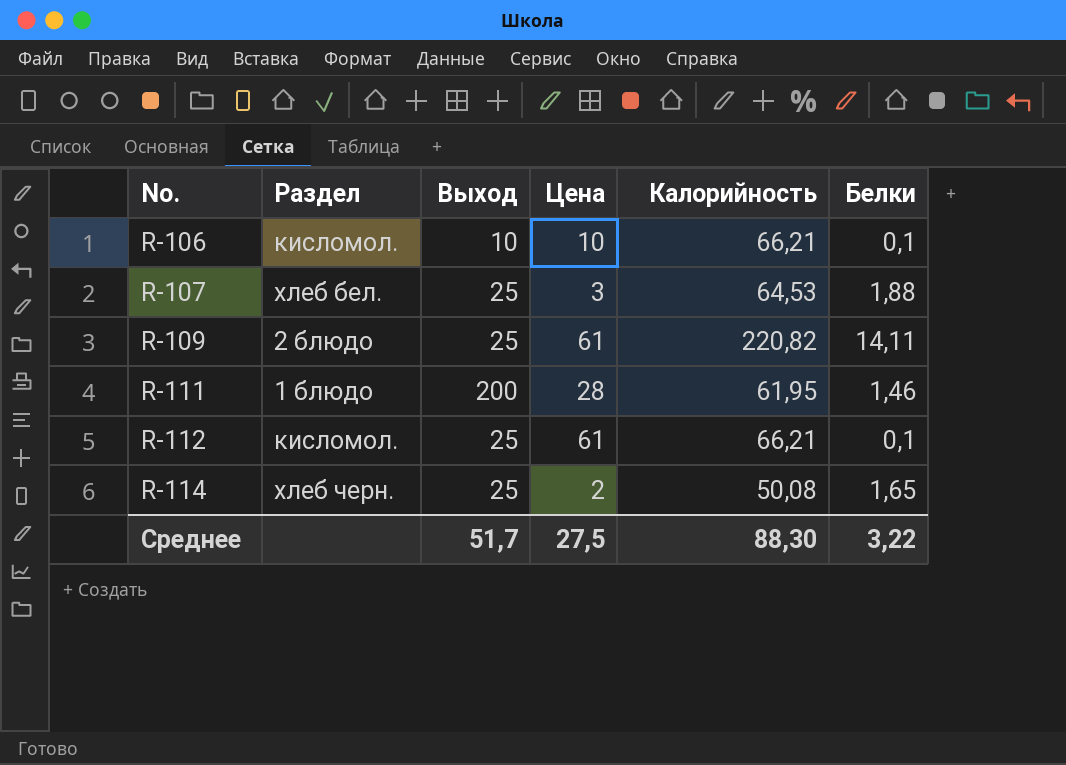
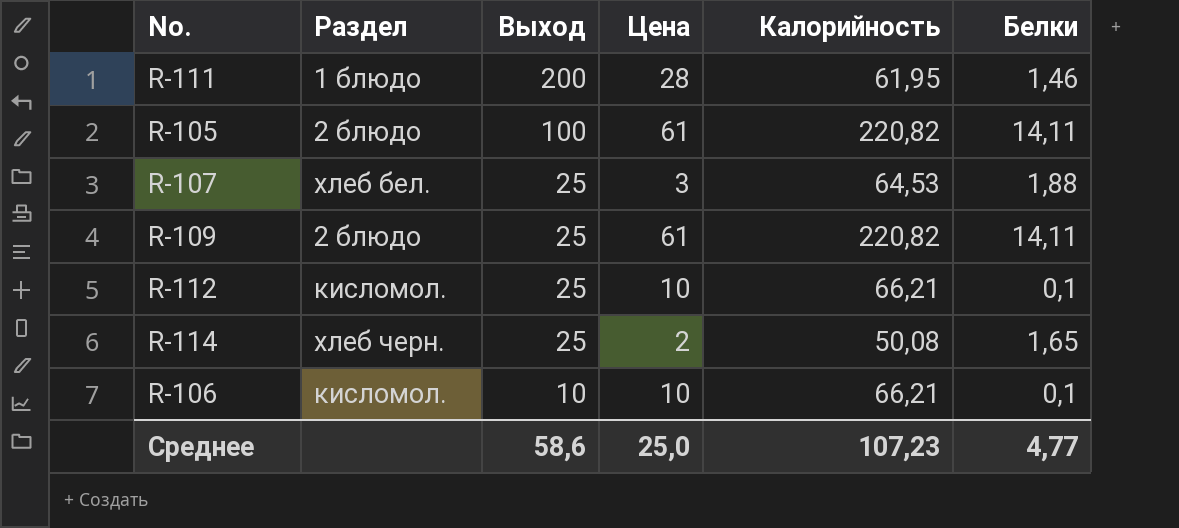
row order: No. ascending -> Выход descending
row R-105: none -> 2 блюдо | 100 | 61 | 220,82 | 14,11
R-112 | Цена: 61 -> 10
Среднее | Выход: 51,7 -> 58,6
Среднее | Цена: 27,5 -> 25,0
Среднее | Калорийность: 88,30 -> 107,23
Среднее | Белки: 3,22 -> 4,77

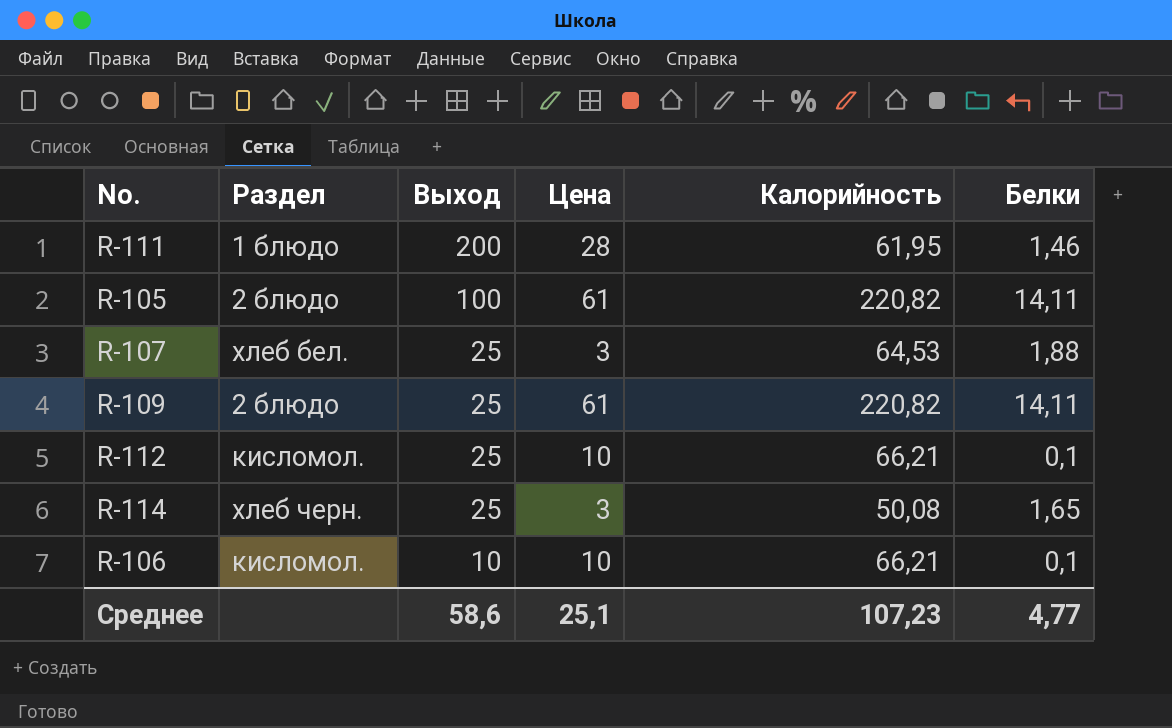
R-114 | Цена: 2 -> 3
Среднее | Цена: 25,0 -> 25,1

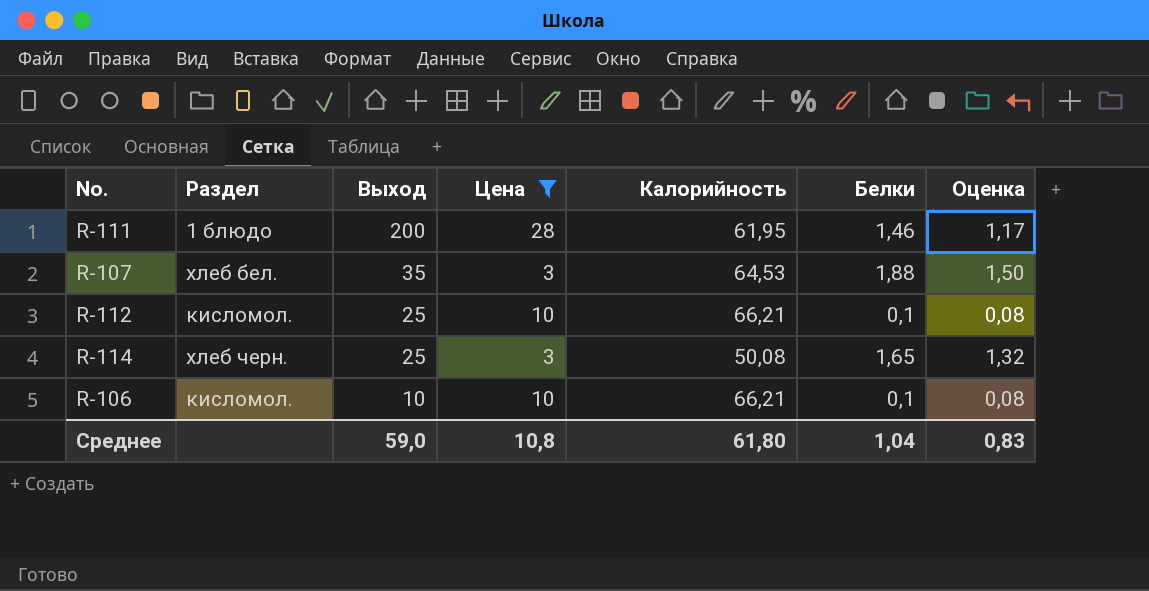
filter: none -> Цена != 61
column Оценка | formula: none -> [Белки] * 0,8
R-107 | Выход: 25 -> 35
Среднее | Выход: 58,6 -> 59,0
Среднее | Цена: 25,1 -> 10,8
Среднее | Калорийность: 107,23 -> 61,80
Среднее | Белки: 4,77 -> 1,04

